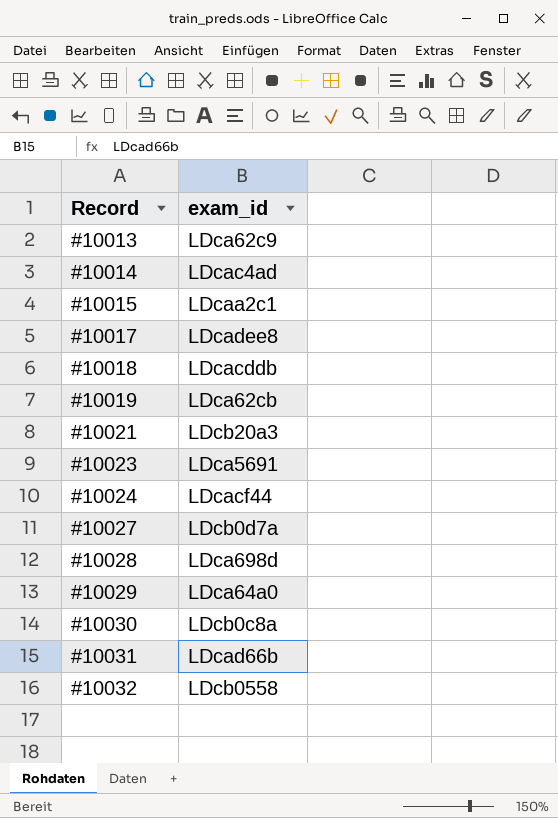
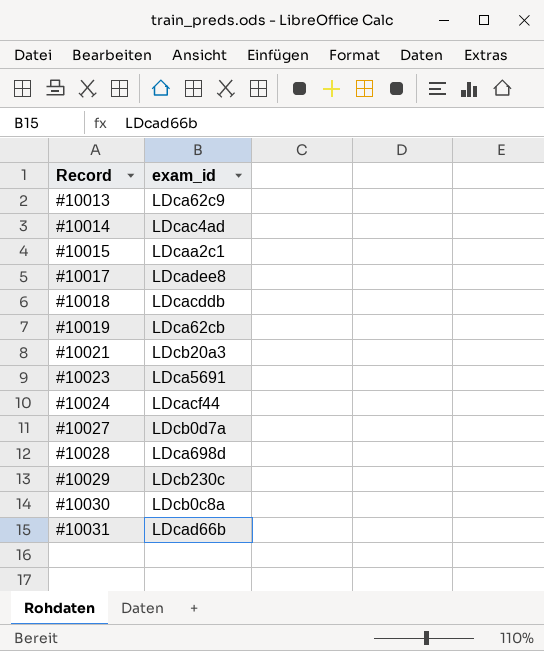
row #10032: LDcb0558 -> none
#10029 | exam_id: LDca64a0 -> LDcb230c

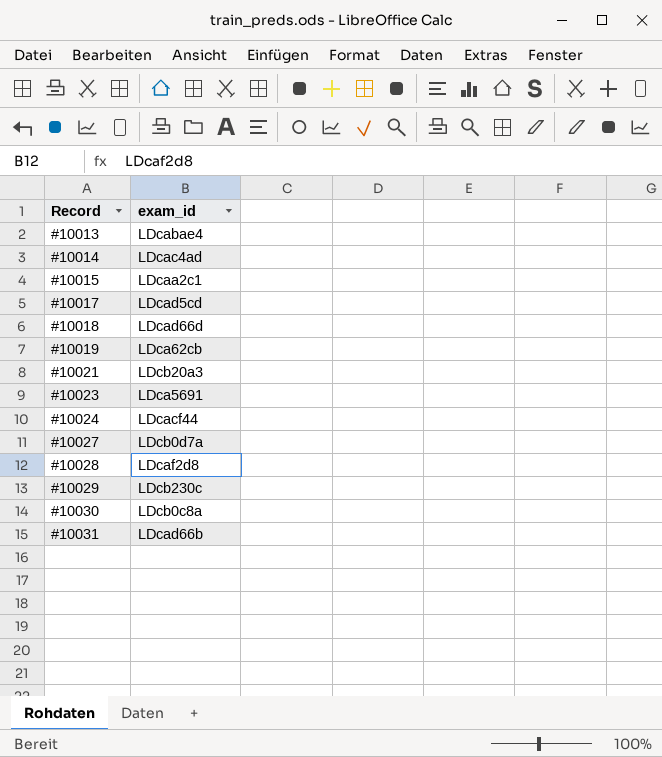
#10013 | exam_id: LDca62c9 -> LDcabae4
#10017 | exam_id: LDcadee8 -> LDcad5cd
#10018 | exam_id: LDcacddb -> LDcad66d
#10028 | exam_id: LDca698d -> LDcaf2d8

